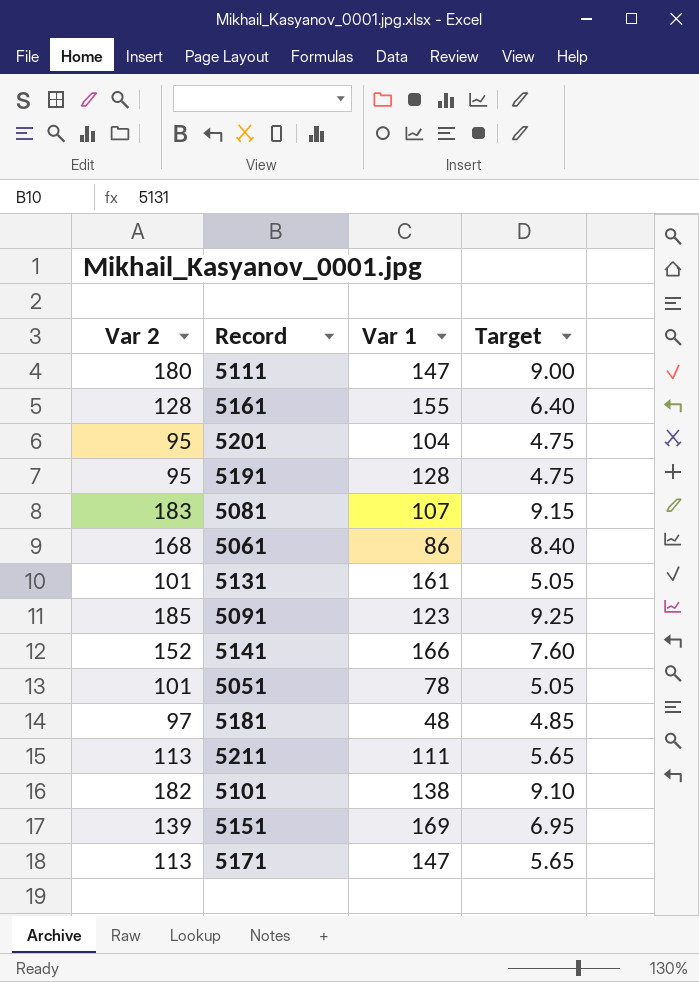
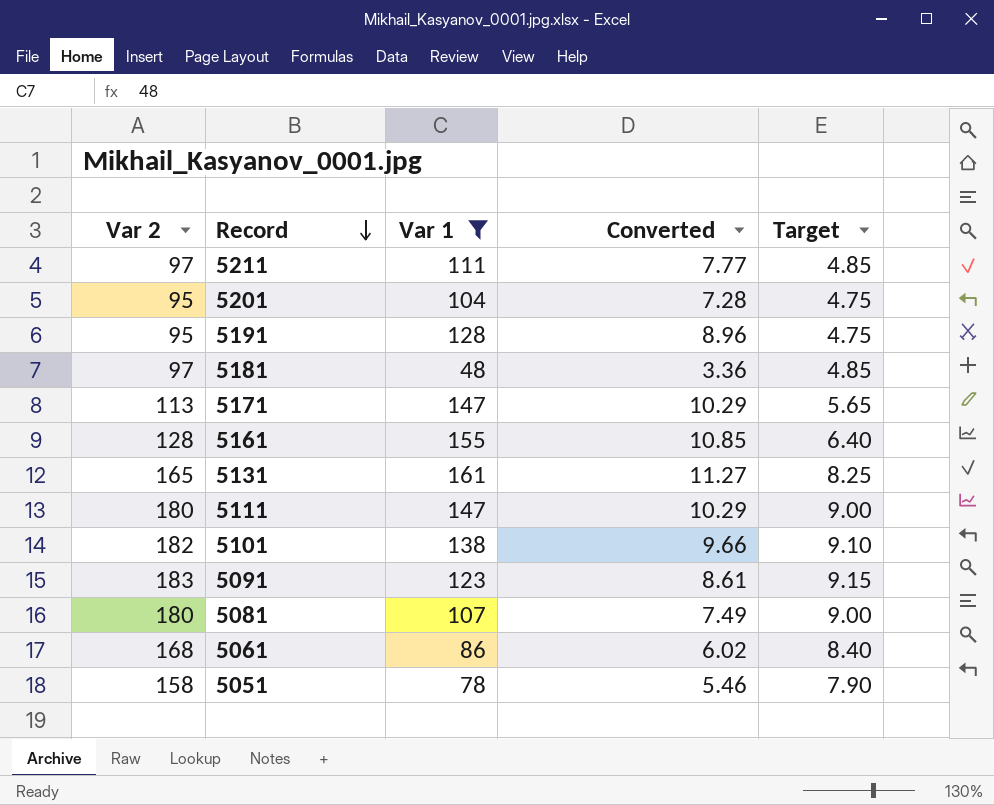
filter: none -> Var 1 <= 161
row order: none -> Record descending
column Converted | formula: none -> [Var 1] * 0.07
5211 | Var 2: 113 -> 97
5211 | Target: 5.65 -> 4.85
5131 | Var 2: 101 -> 165
5131 | Target: 5.05 -> 8.25
5091 | Var 2: 185 -> 183
5091 | Target: 9.25 -> 9.15
5081 | Var 2: 183 -> 180
5081 | Target: 9.15 -> 9.00
5051 | Var 2: 101 -> 158
5051 | Target: 5.05 -> 7.90

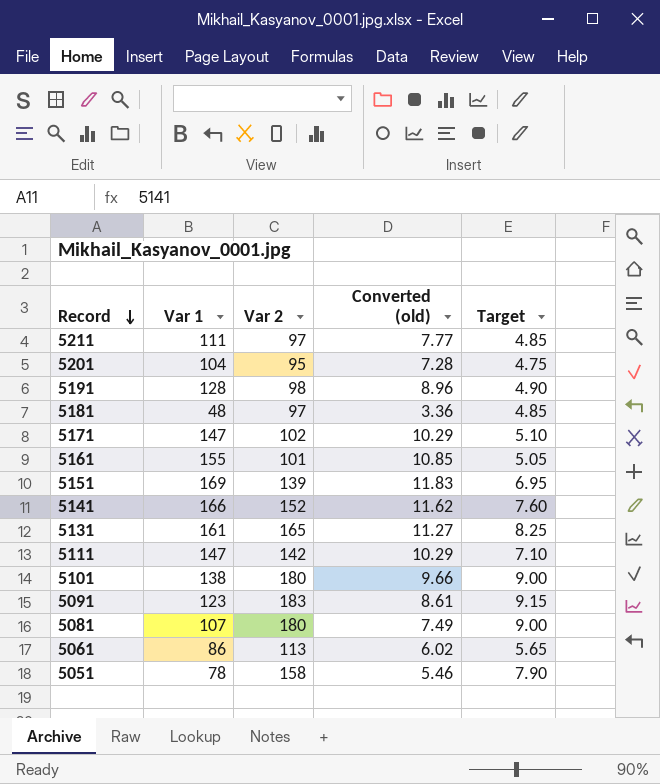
filter: Var 1 <= 161 -> none
column Var 2 | position: 1 -> 3
column name: Converted -> Converted (old)
5191 | Var 2: 95 -> 98
5191 | Target: 4.75 -> 4.90
5171 | Var 2: 113 -> 102
5171 | Target: 5.65 -> 5.10
5161 | Var 2: 128 -> 101
5161 | Target: 6.40 -> 5.05
5111 | Var 2: 180 -> 142
5111 | Target: 9.00 -> 7.10
5101 | Var 2: 182 -> 180
5101 | Target: 9.10 -> 9.00
5061 | Var 2: 168 -> 113
5061 | Target: 8.40 -> 5.65

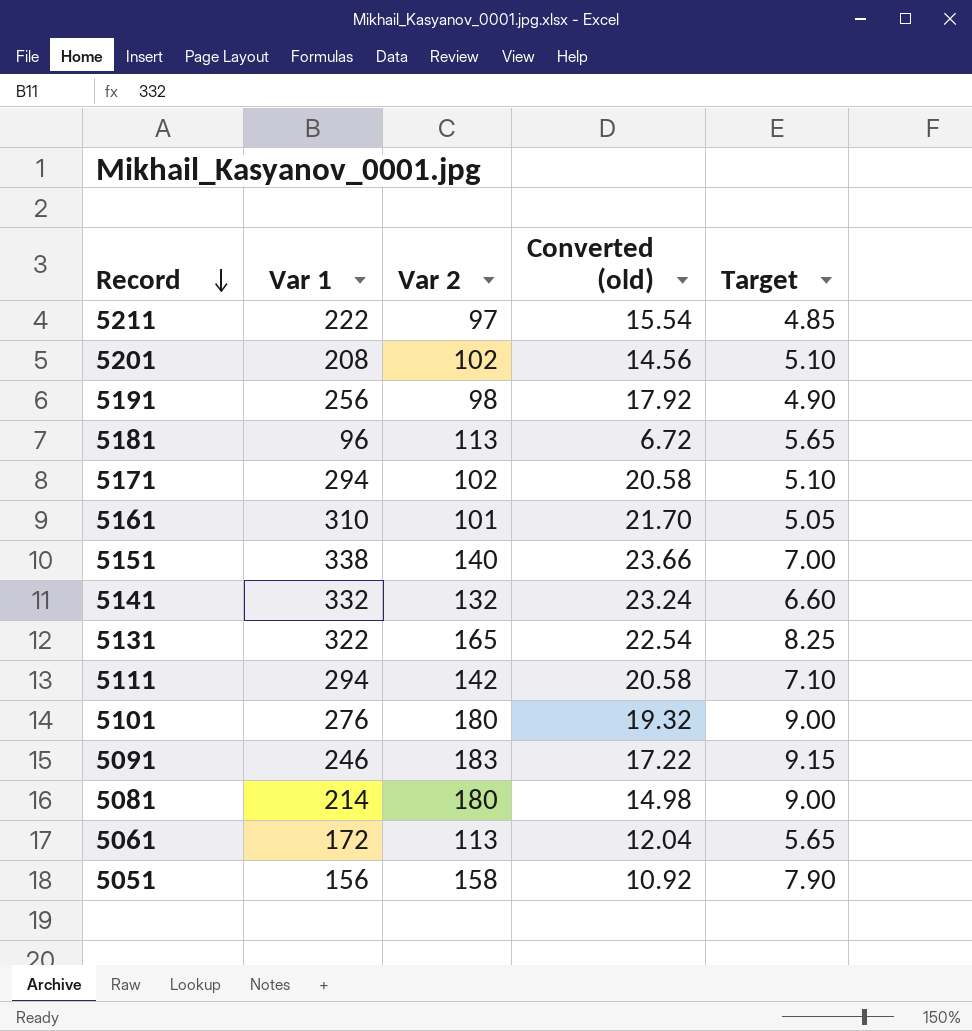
5211 | Var 1: 111 -> 222
5211 | Converted (old): 7.77 -> 15.54
5201 | Var 1: 104 -> 208
5201 | Var 2: 95 -> 102
5201 | Converted (old): 7.28 -> 14.56
5201 | Target: 4.75 -> 5.10
5191 | Var 1: 128 -> 256
5191 | Converted (old): 8.96 -> 17.92
5181 | Var 1: 48 -> 96
5181 | Var 2: 97 -> 113
5181 | Converted (old): 3.36 -> 6.72
5181 | Target: 4.85 -> 5.65
5171 | Var 1: 147 -> 294
5171 | Converted (old): 10.29 -> 20.58
5161 | Var 1: 155 -> 310
5161 | Converted (old): 10.85 -> 21.70
5151 | Var 1: 169 -> 338
5151 | Var 2: 139 -> 140
5151 | Converted (old): 11.83 -> 23.66
5151 | Target: 6.95 -> 7.00
5141 | Var 1: 166 -> 332
5141 | Var 2: 152 -> 132
5141 | Converted (old): 11.62 -> 23.24
5141 | Target: 7.60 -> 6.60
5131 | Var 1: 161 -> 322
5131 | Converted (old): 11.27 -> 22.54
5111 | Var 1: 147 -> 294
5111 | Converted (old): 10.29 -> 20.58
5101 | Var 1: 138 -> 276
5101 | Converted (old): 9.66 -> 19.32
5091 | Var 1: 123 -> 246
5091 | Converted (old): 8.61 -> 17.22
5081 | Var 1: 107 -> 214
5081 | Converted (old): 7.49 -> 14.98
5061 | Var 1: 86 -> 172
5061 | Converted (old): 6.02 -> 12.04
5051 | Var 1: 78 -> 156
5051 | Converted (old): 5.46 -> 10.92

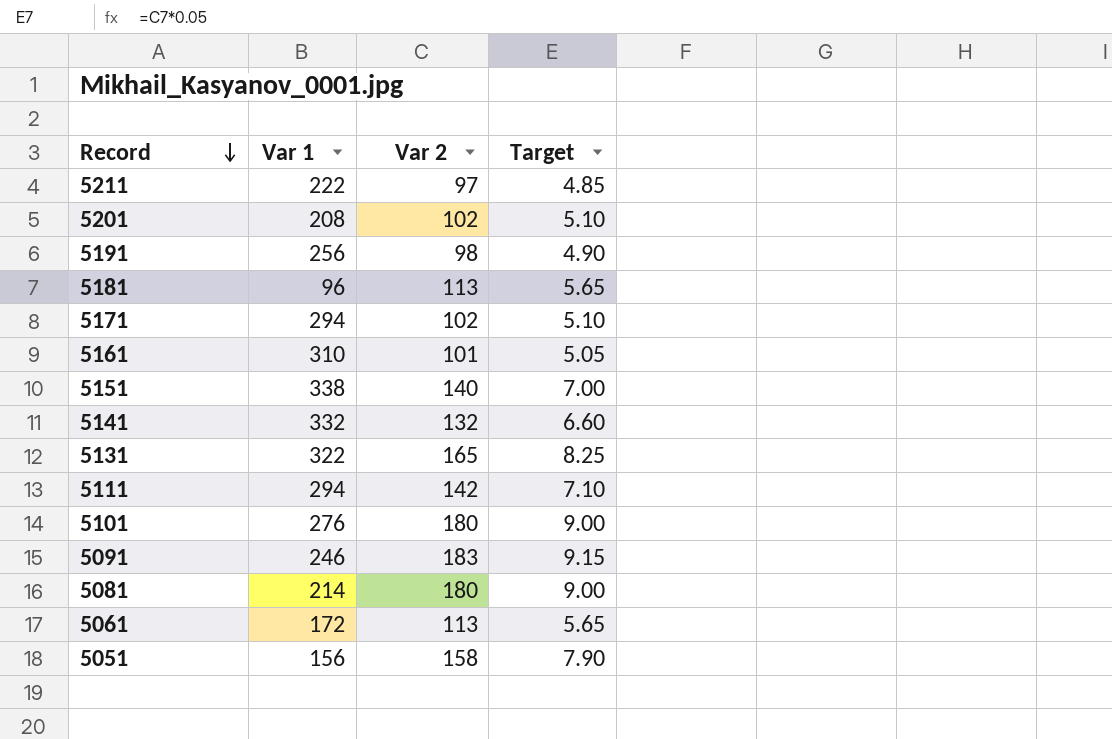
column Converted (old) | formula: [Var 1] * 0.07 -> none

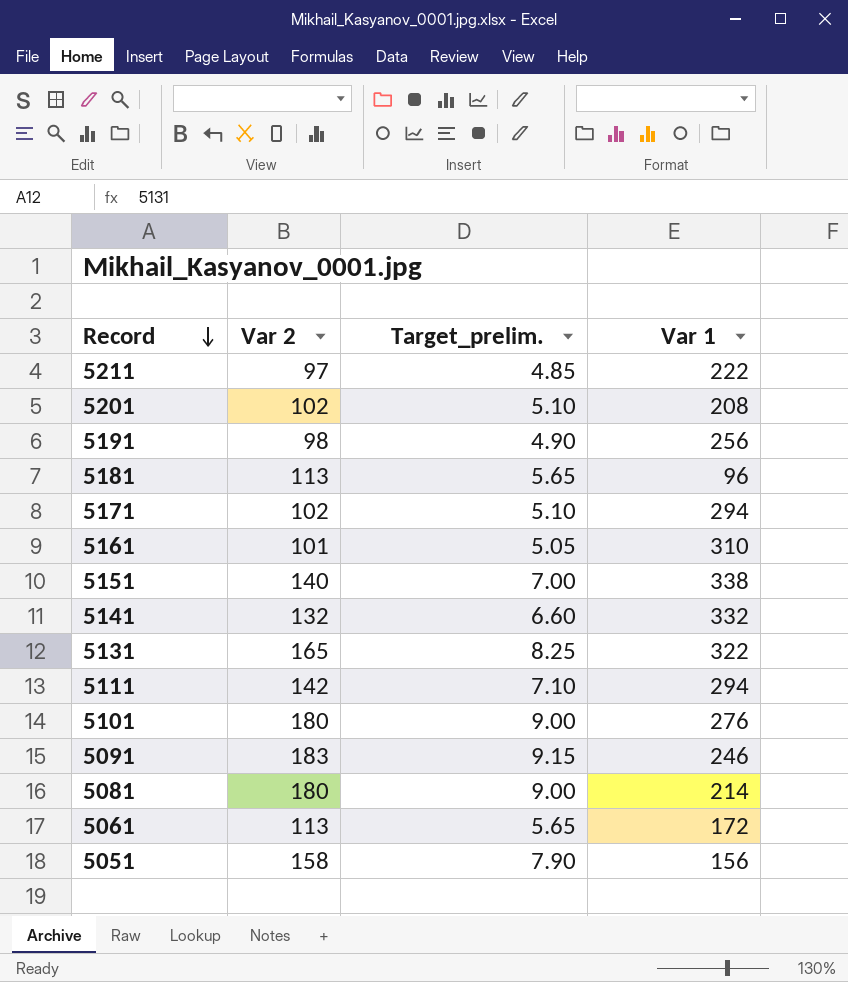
column name: Target -> Target_prelim.
column Var 1 | position: 2 -> 4

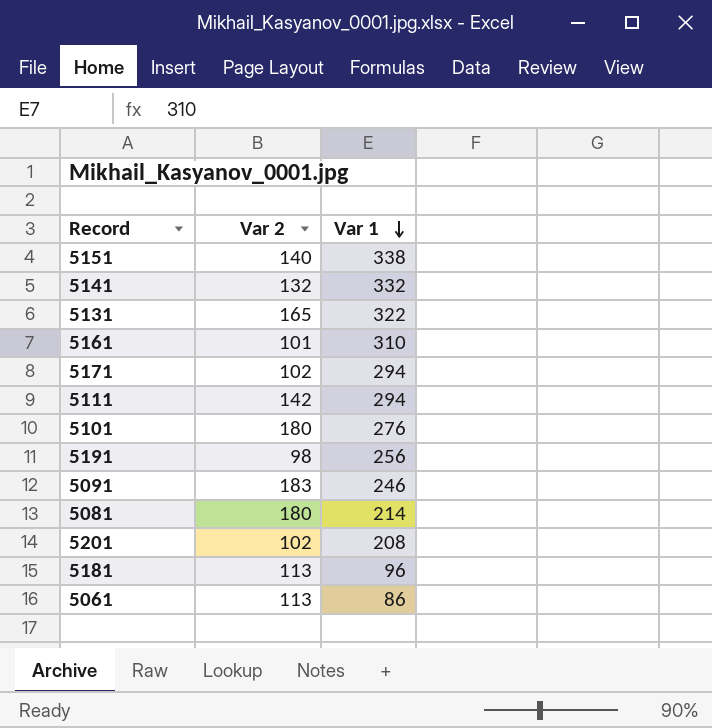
row order: Record descending -> Var 1 descending
column Target_prelim. | formula: [Var 2] * 0.05 -> none
row 5211: 97 | 4.85 | 222 -> none
row 5051: 158 | 7.90 | 156 -> none
5061 | Var 1: 172 -> 86

